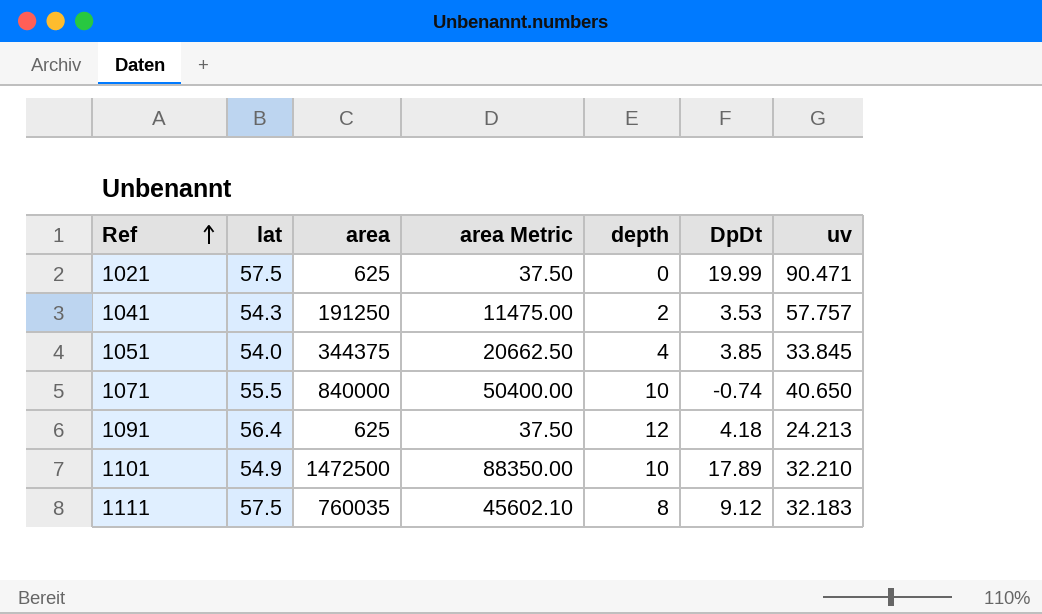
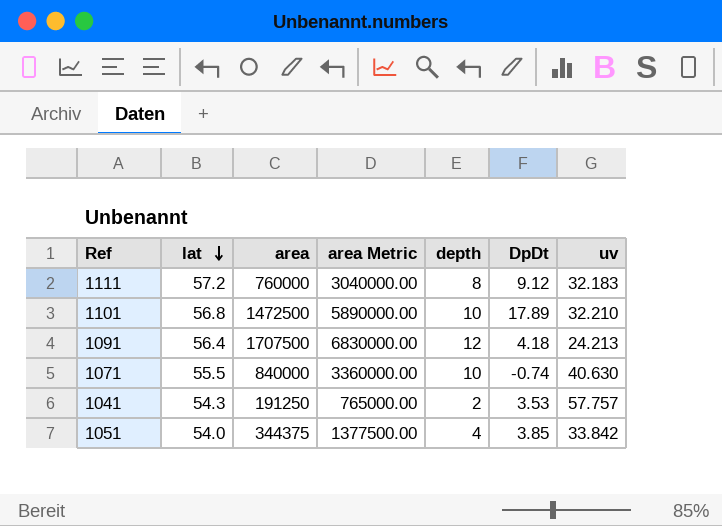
row order: Ref ascending -> lat descending
column area Metric | formula: [area] * 0.06 -> [area] * 4
row 1021: 57.5 | 625 | 37.50 | 0 | 19.99 | 90.471 -> none
1111 | lat: 57.5 -> 57.2
1111 | area: 760035 -> 760000
1101 | lat: 54.9 -> 56.8
1091 | area: 625 -> 1707500
1071 | uv: 40.650 -> 40.630
1051 | uv: 33.845 -> 33.842

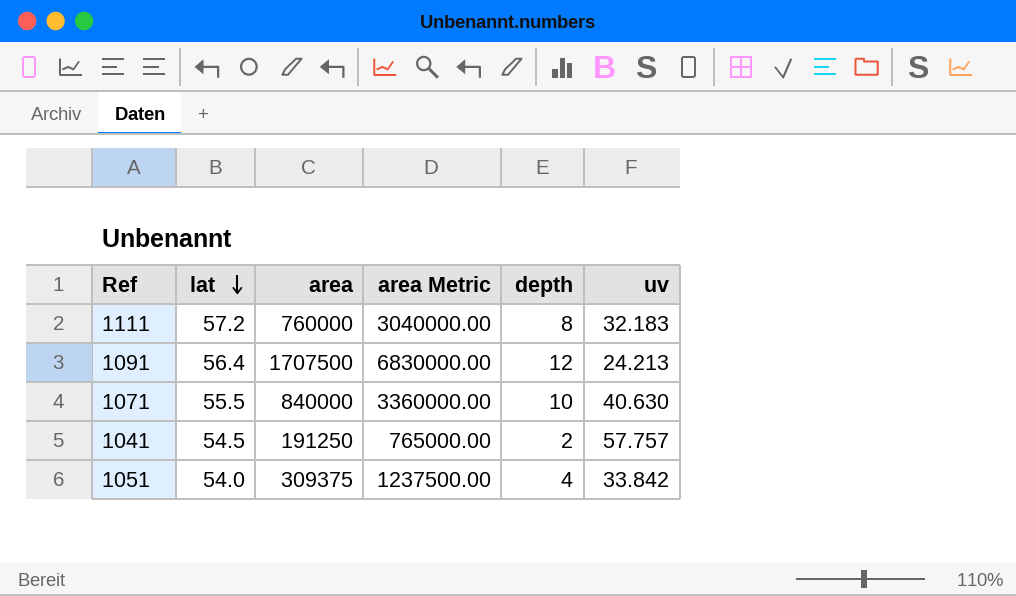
column DpDt | position: 6 -> none
row 1101: 56.8 | 1472500 | 5890000.00 | 10 | 17.89 | 32.210 -> none
1041 | lat: 54.3 -> 54.5
1051 | area: 344375 -> 309375
1051 | area Metric: 1377500.00 -> 1237500.00

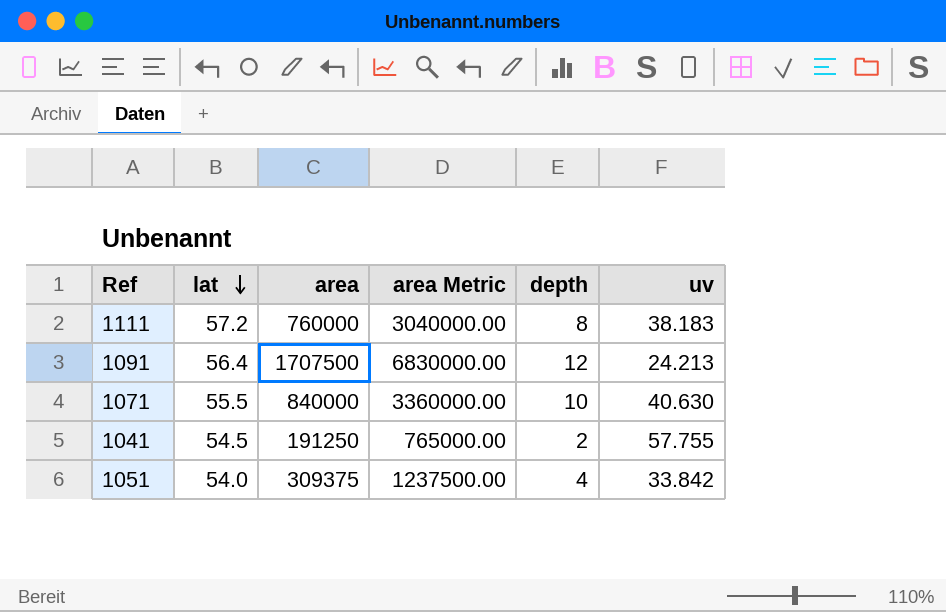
1111 | uv: 32.183 -> 38.183
1041 | uv: 57.757 -> 57.755

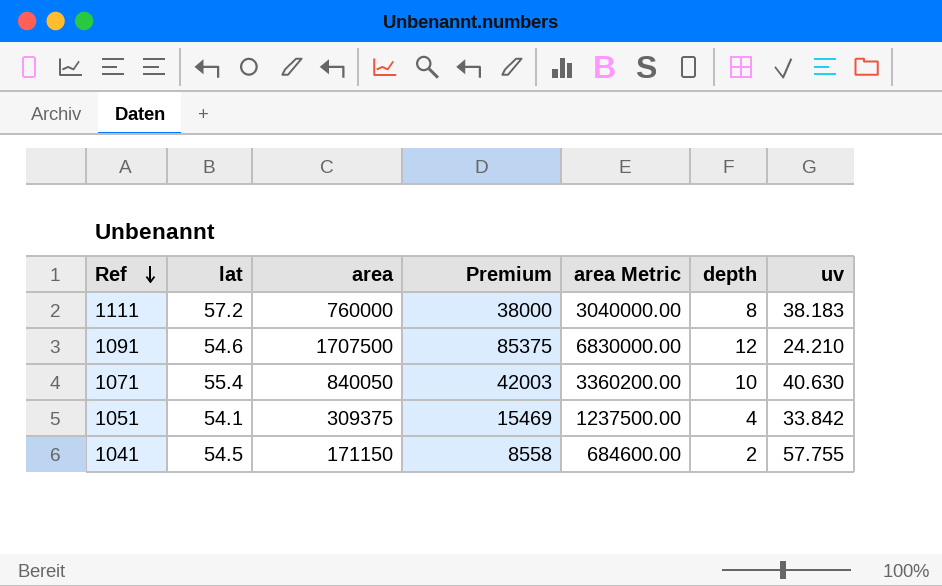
row order: lat descending -> Ref descending
column Premium | formula: none -> [area] * 0.05
1091 | lat: 56.4 -> 54.6
1091 | uv: 24.213 -> 24.210
1071 | lat: 55.5 -> 55.4
1071 | area: 840000 -> 840050
1071 | area Metric: 3360000.00 -> 3360200.00
1051 | lat: 54.0 -> 54.1
1041 | area: 191250 -> 171150
1041 | area Metric: 765000.00 -> 684600.00

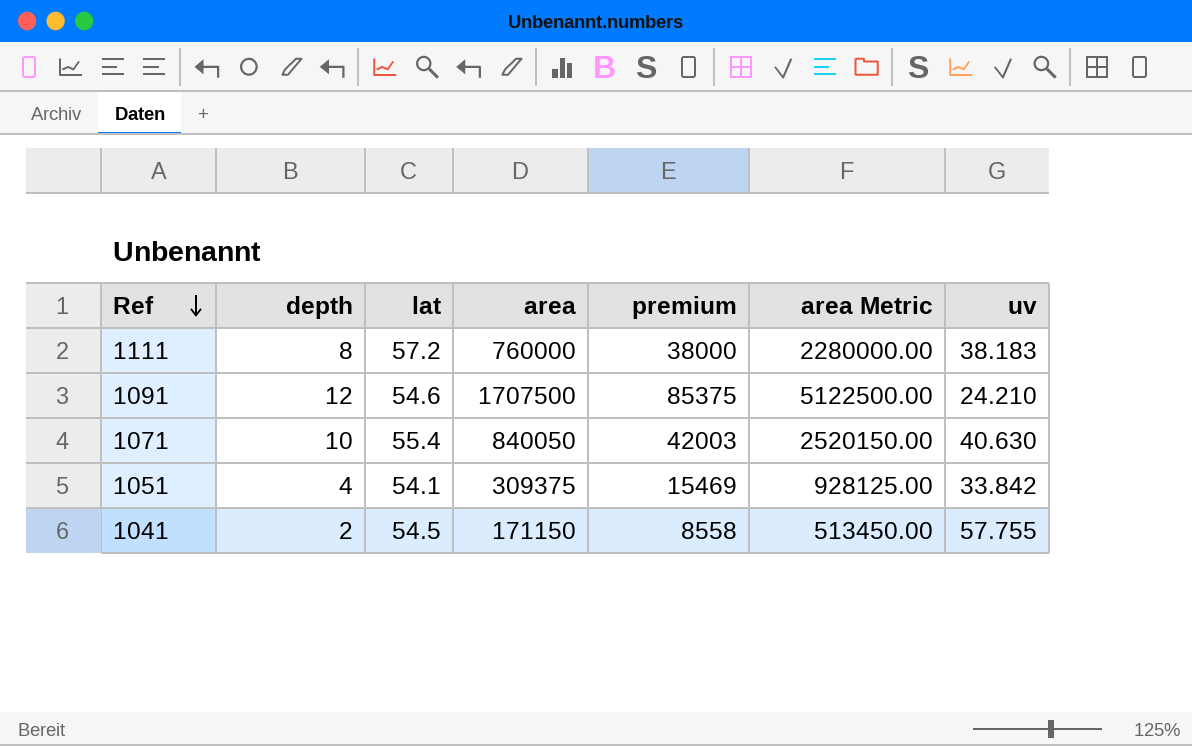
column depth | position: 6 -> 2
column name: Premium -> premium
column area Metric | formula: [area] * 4 -> [area] * 3

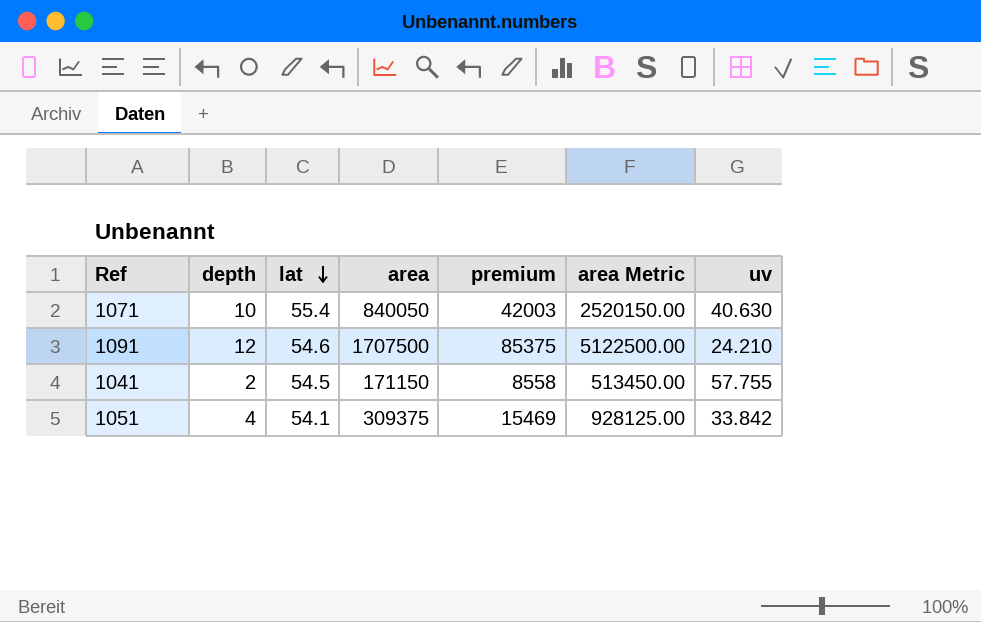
row order: Ref descending -> lat descending
row 1111: 8 | 57.2 | 760000 | 38000 | 2280000.00 | 38.183 -> none

